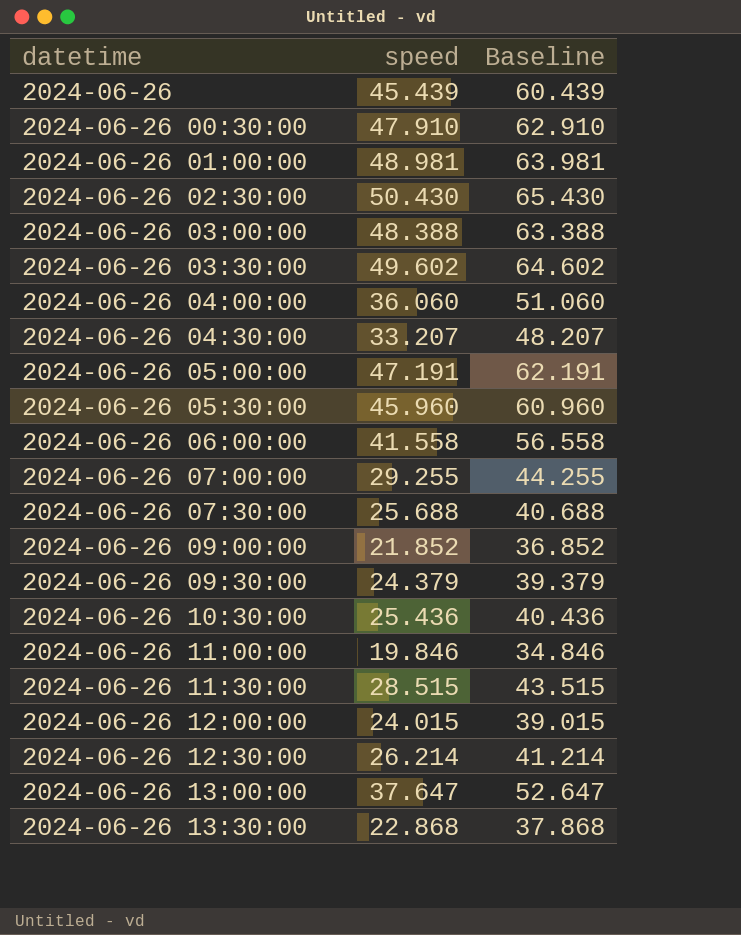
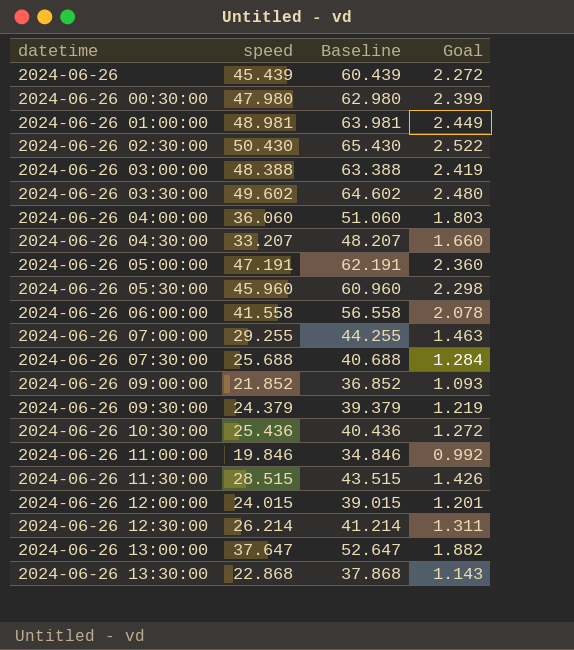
column Goal | formula: none -> [speed] * 0.05
2024-06-26 00:30:00 | speed: 47.910 -> 47.980
2024-06-26 00:30:00 | Baseline: 62.910 -> 62.980

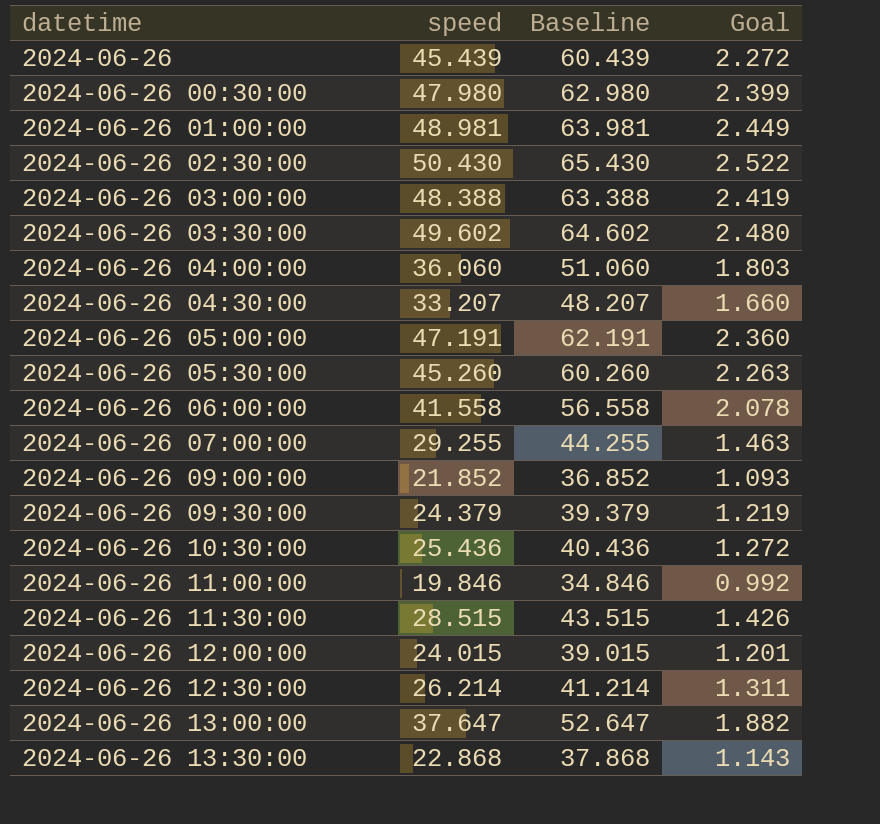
row 2024-06-26 07:30:00: 25.688 | 40.688 | 1.284 -> none
2024-06-26 05:30:00 | speed: 45.960 -> 45.260
2024-06-26 05:30:00 | Baseline: 60.960 -> 60.260
2024-06-26 05:30:00 | Goal: 2.298 -> 2.263

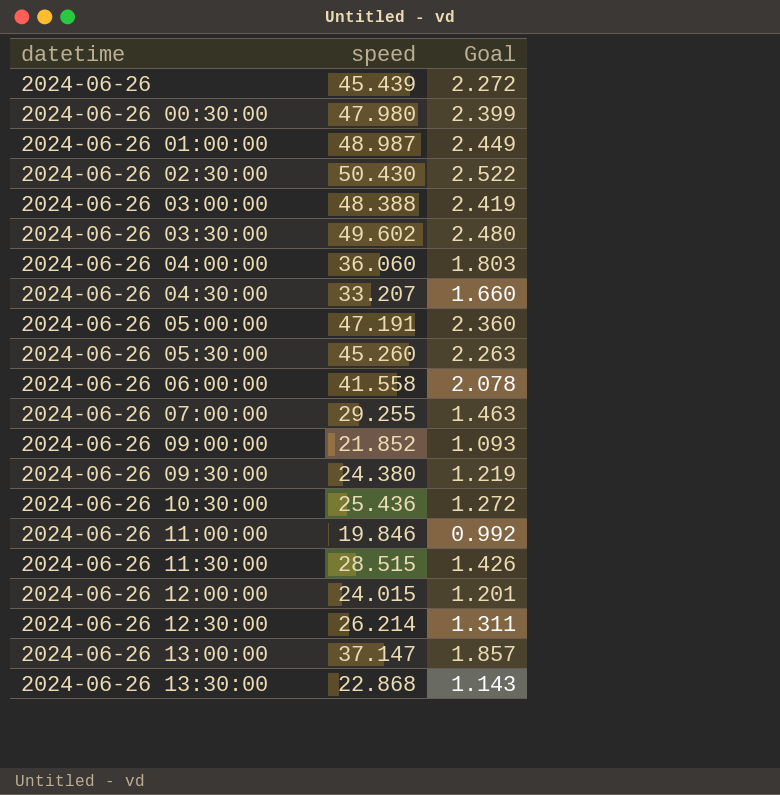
column Baseline | formula: [speed] + 15 -> none
2024-06-26 01:00:00 | speed: 48.981 -> 48.987
2024-06-26 09:30:00 | speed: 24.379 -> 24.380
2024-06-26 13:00:00 | speed: 37.647 -> 37.147
2024-06-26 13:00:00 | Goal: 1.882 -> 1.857

